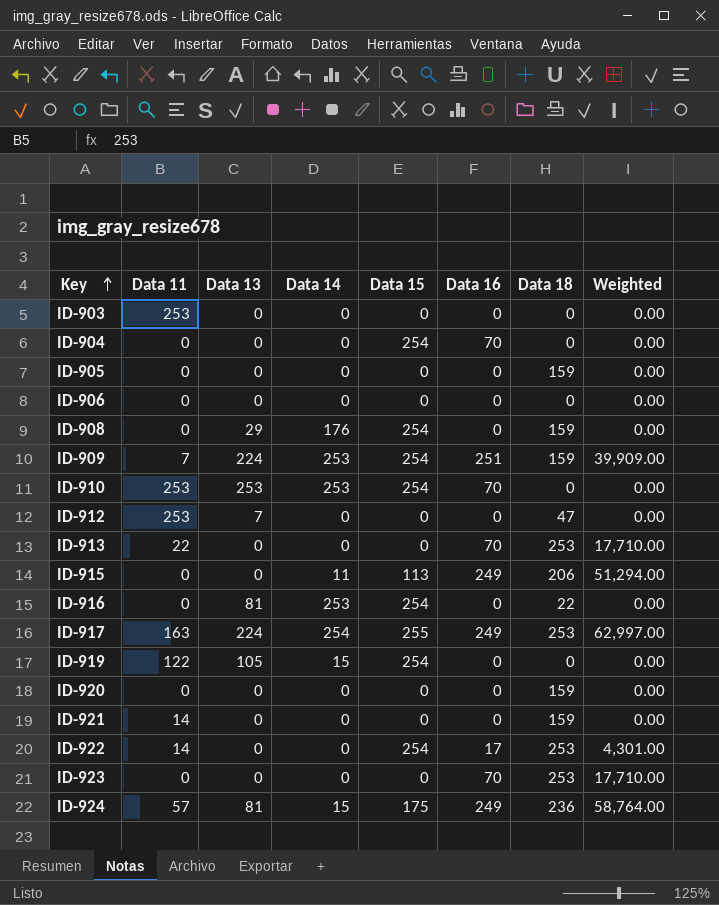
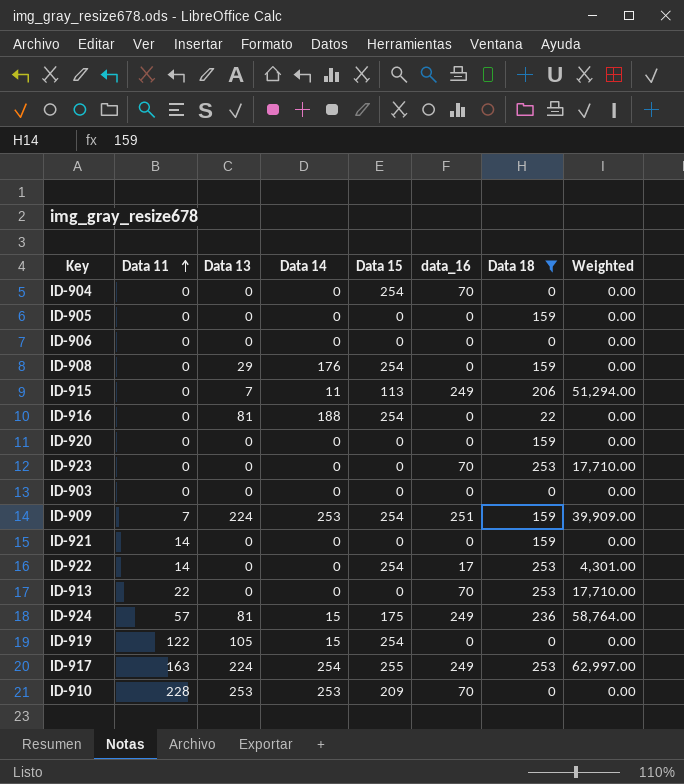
filter: none -> Data 18 != 47
row order: Key ascending -> Data 11 ascending
column name: Data 16 -> data_16
ID-915 | Data 13: 0 -> 7
ID-916 | Data 14: 253 -> 188
ID-903 | Data 11: 253 -> 0
ID-910 | Data 11: 253 -> 228
ID-910 | Data 15: 254 -> 209

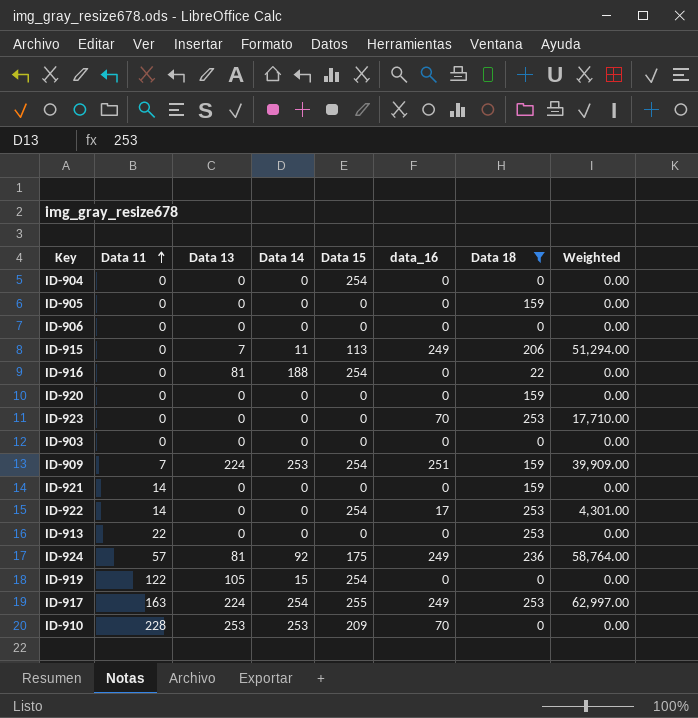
row ID-908: 0 | 29 | 176 | 254 | 0 | 159 | 0.00 -> none
ID-904 | data_16: 70 -> 0
ID-913 | data_16: 70 -> 0
ID-913 | Weighted: 17,710.00 -> 0.00
ID-924 | Data 14: 15 -> 92

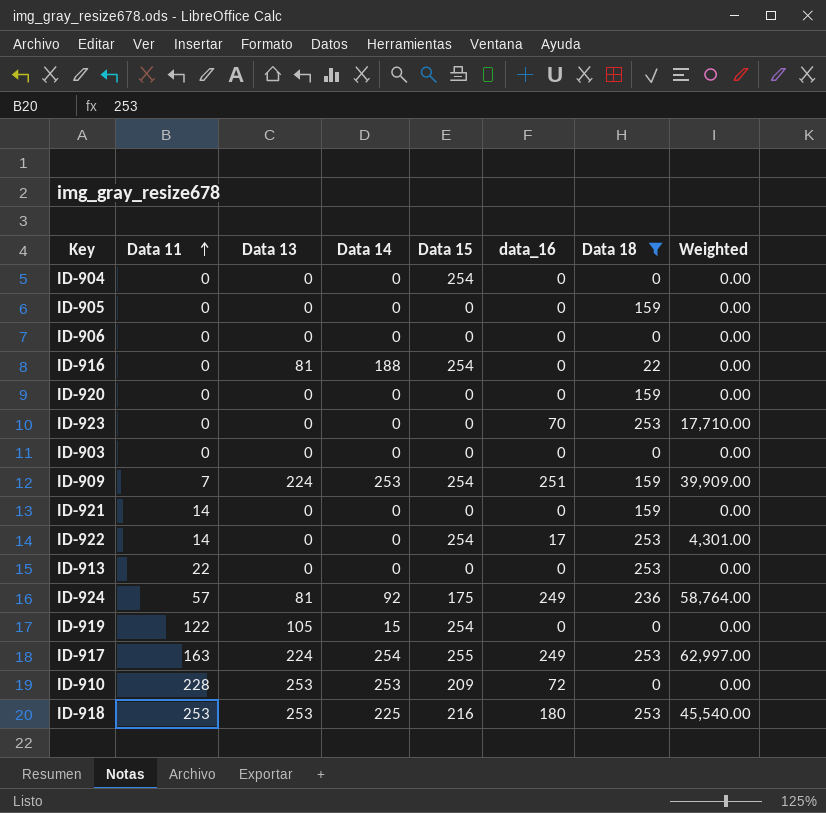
row ID-915: 0 | 7 | 11 | 113 | 249 | 206 | 51,294.00 -> none
ID-910 | data_16: 70 -> 72
row ID-918: none -> 253 | 253 | 225 | 216 | 180 | 253 | 45,540.00

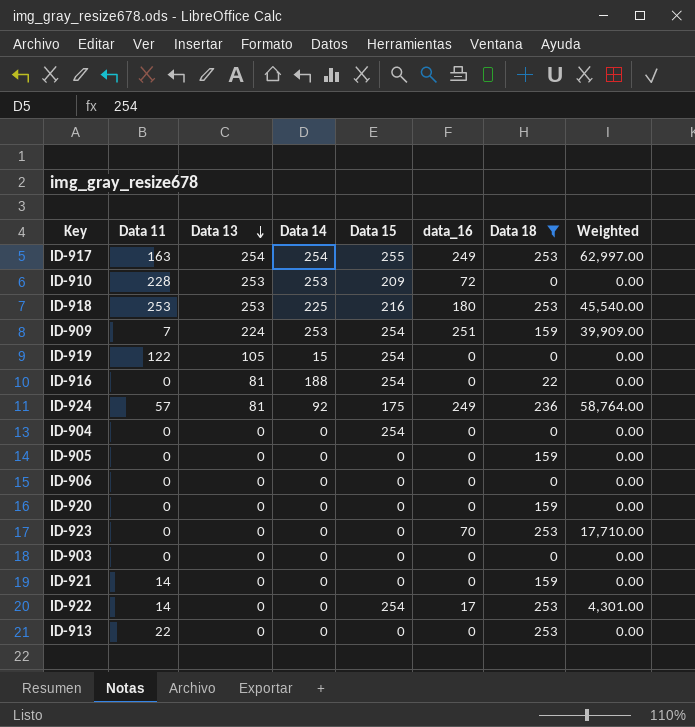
row order: Data 11 ascending -> Data 13 descending
ID-917 | Data 13: 224 -> 254

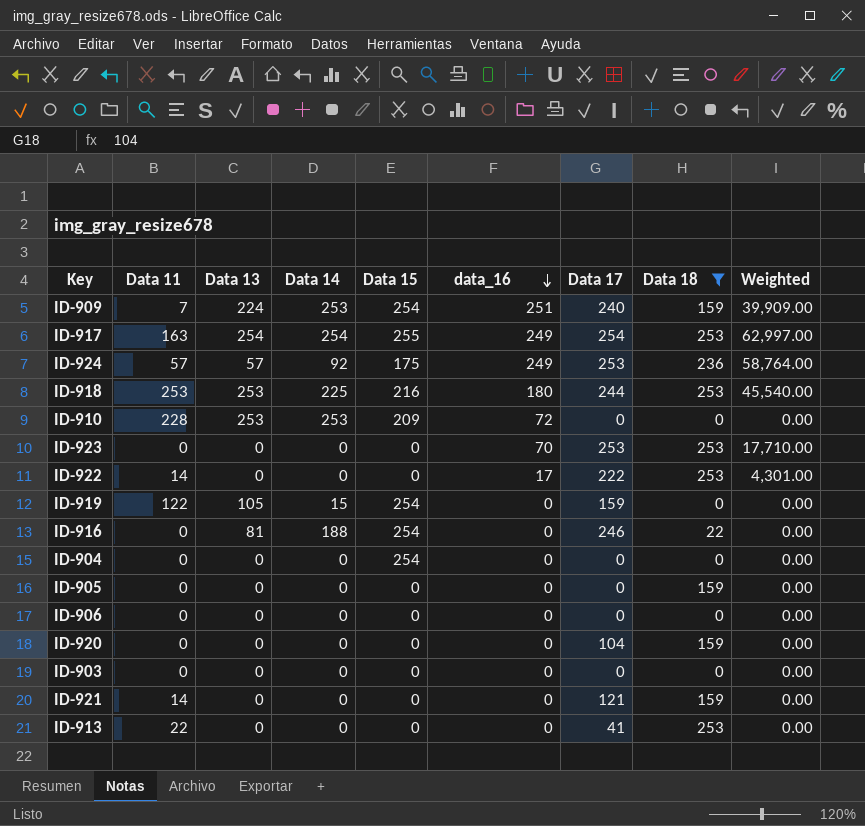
row order: Data 13 descending -> data_16 descending
column Data 17 | position: none -> 7
ID-924 | Data 13: 81 -> 57
ID-922 | Data 15: 254 -> 0

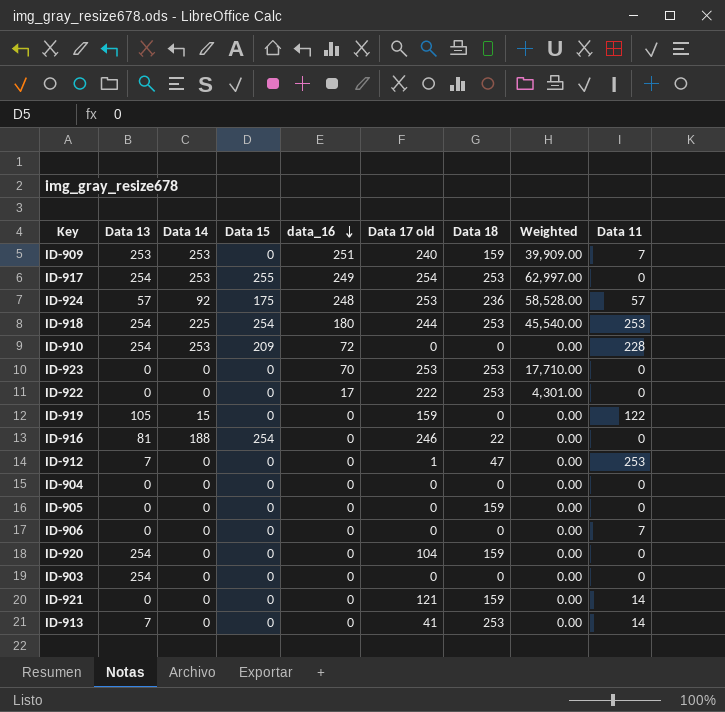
filter: Data 18 != 47 -> none
column name: Data 17 -> Data 17 old
column Data 11 | position: 2 -> 9
ID-909 | Data 13: 224 -> 253
ID-909 | Data 15: 254 -> 0
ID-917 | Data 14: 254 -> 253
ID-917 | Data 11: 163 -> 0
ID-924 | data_16: 249 -> 248
ID-924 | Weighted: 58,764.00 -> 58,528.00
ID-918 | Data 13: 253 -> 254
ID-918 | Data 15: 216 -> 254
ID-910 | Data 13: 253 -> 254
ID-922 | Data 11: 14 -> 0
ID-919 | Data 15: 254 -> 0
ID-904 | Data 15: 254 -> 0
ID-906 | Data 11: 0 -> 7
ID-920 | Data 13: 0 -> 254
ID-903 | Data 13: 0 -> 254
ID-913 | Data 13: 0 -> 7
ID-913 | Data 11: 22 -> 14

